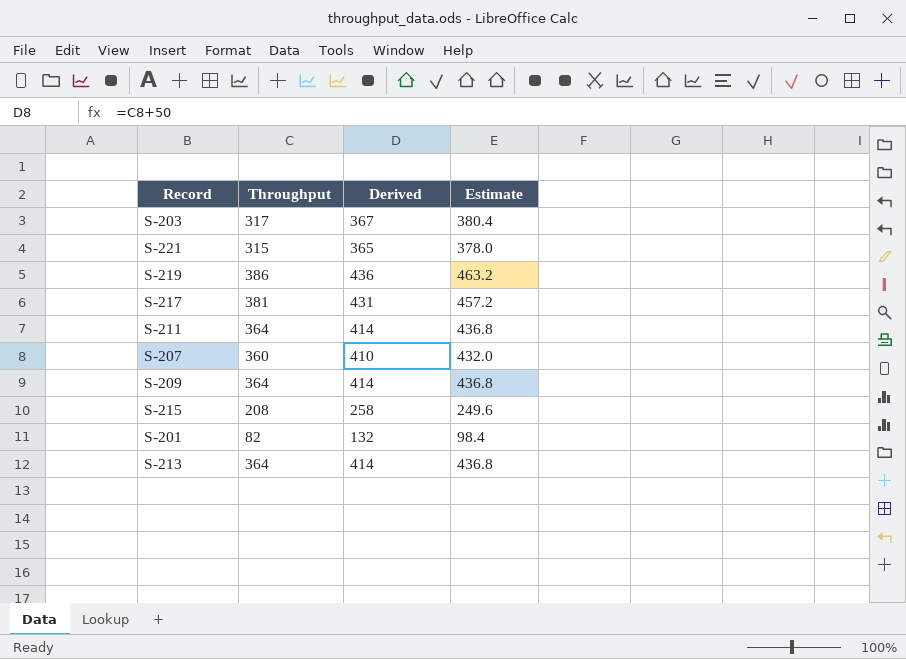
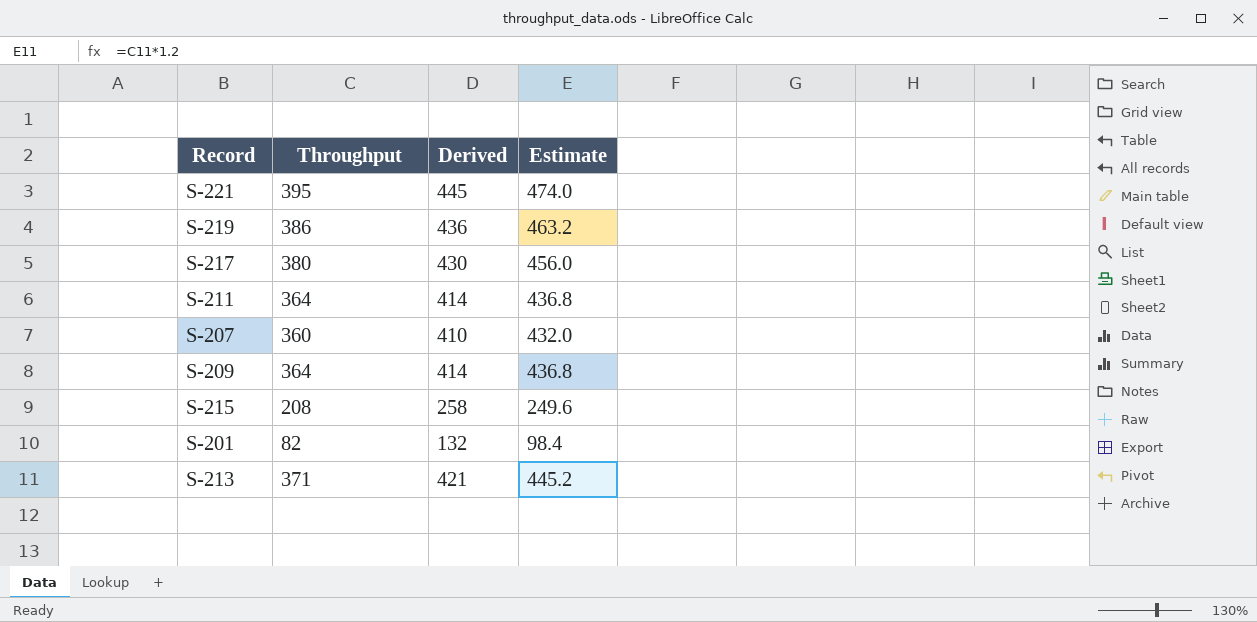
row S-203: 317 | 367 | 380.4 -> none
S-221 | Throughput: 315 -> 395
S-221 | Derived: 365 -> 445
S-221 | Estimate: 378.0 -> 474.0
S-217 | Throughput: 381 -> 380
S-217 | Derived: 431 -> 430
S-217 | Estimate: 457.2 -> 456.0
S-213 | Throughput: 364 -> 371
S-213 | Derived: 414 -> 421
S-213 | Estimate: 436.8 -> 445.2

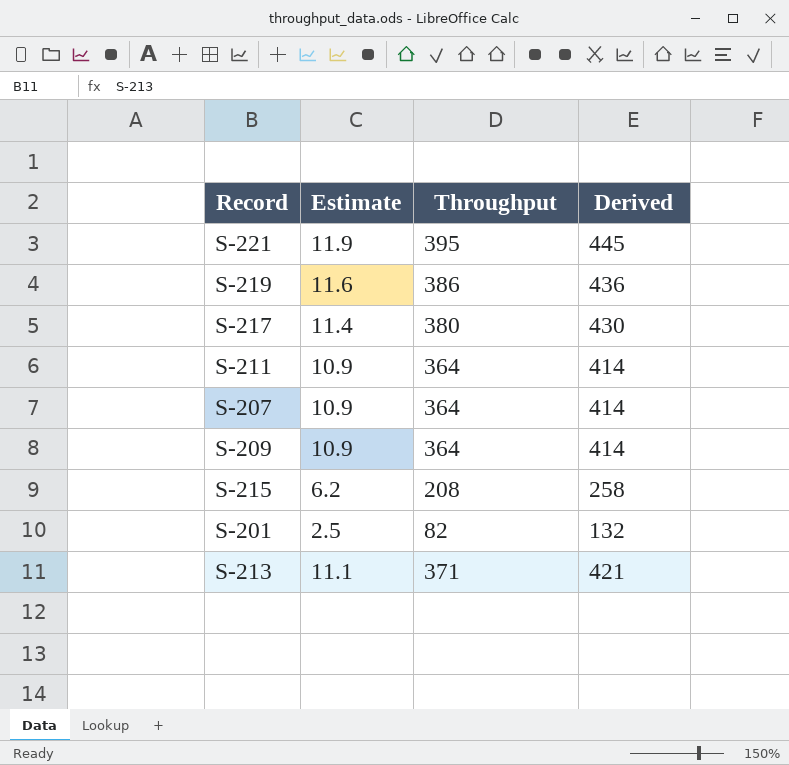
column Estimate | formula: [Throughput] * 1.2 -> [Throughput] * 0.03
column Estimate | position: 4 -> 2
S-207 | Throughput: 360 -> 364
S-207 | Derived: 410 -> 414

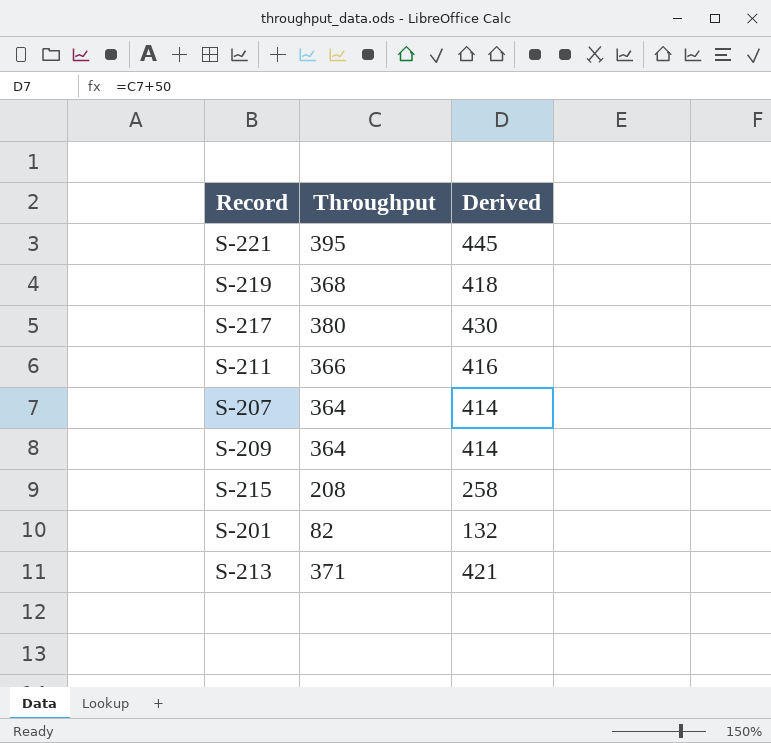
column Estimate | formula: [Throughput] * 0.03 -> none
S-219 | Throughput: 386 -> 368
S-219 | Derived: 436 -> 418
S-211 | Throughput: 364 -> 366
S-211 | Derived: 414 -> 416

